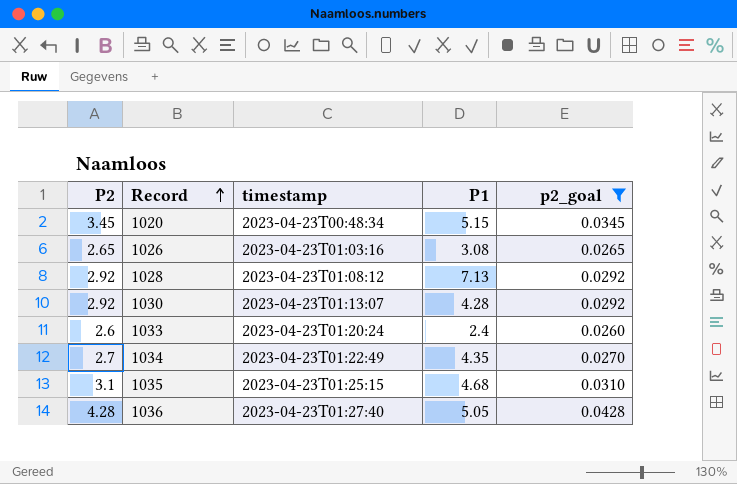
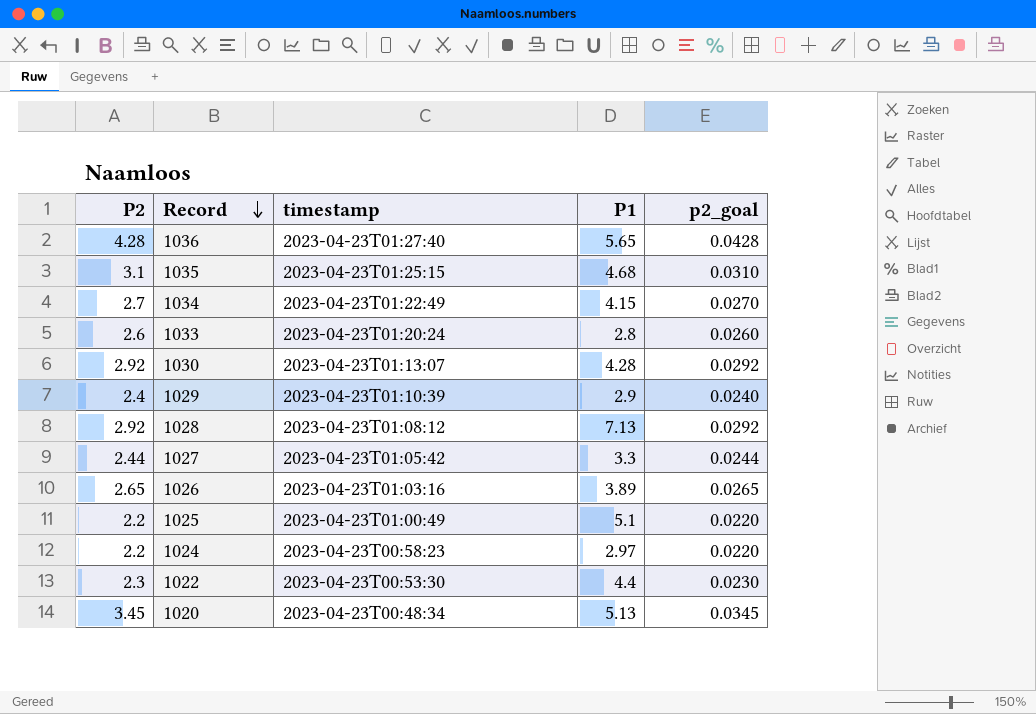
filter: p2_goal >= 0.0260 -> none
row order: Record ascending -> Record descending
1036 | P1: 5.05 -> 5.65
1034 | P1: 4.35 -> 4.15
1033 | P1: 2.4 -> 2.8
1026 | P1: 3.08 -> 3.89
1020 | P1: 5.15 -> 5.13

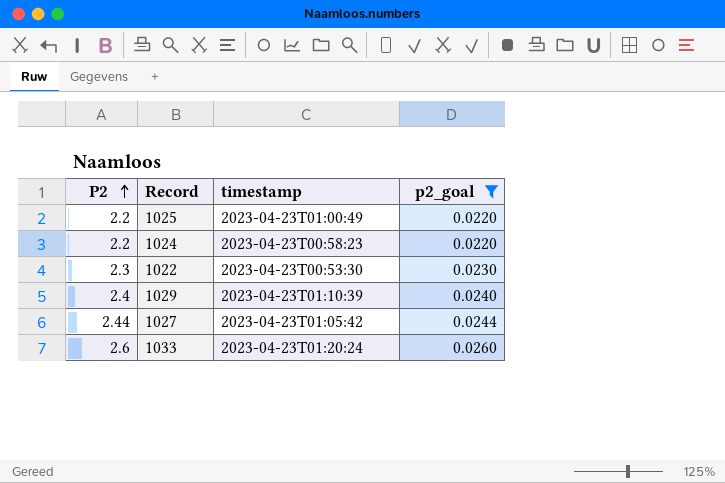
filter: none -> p2_goal <= 0.0260
row order: Record descending -> P2 ascending
column P1 | position: 4 -> none

